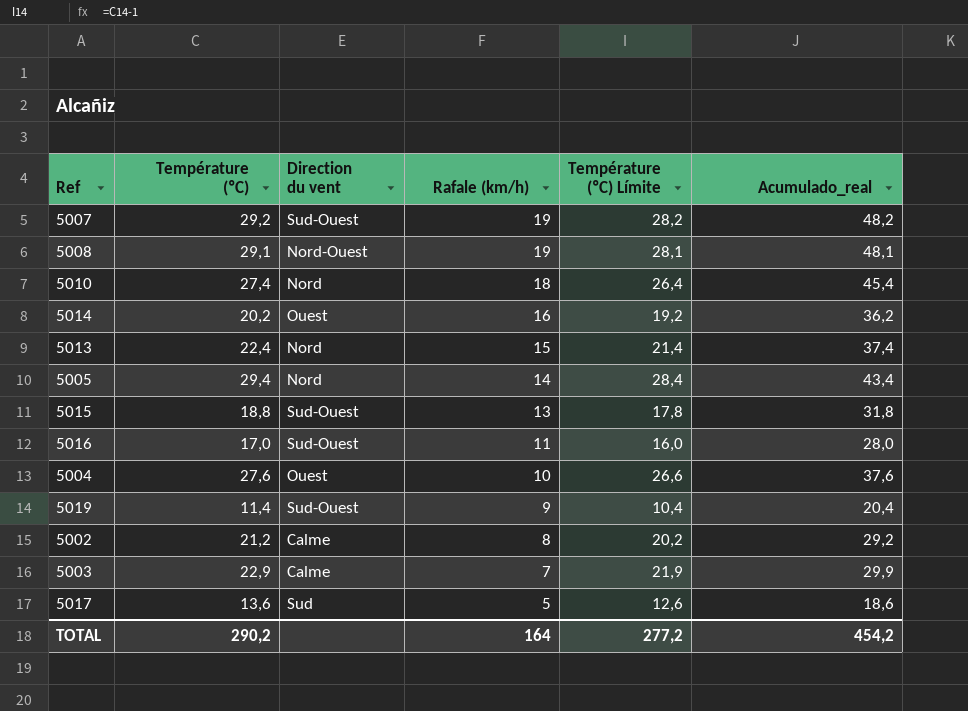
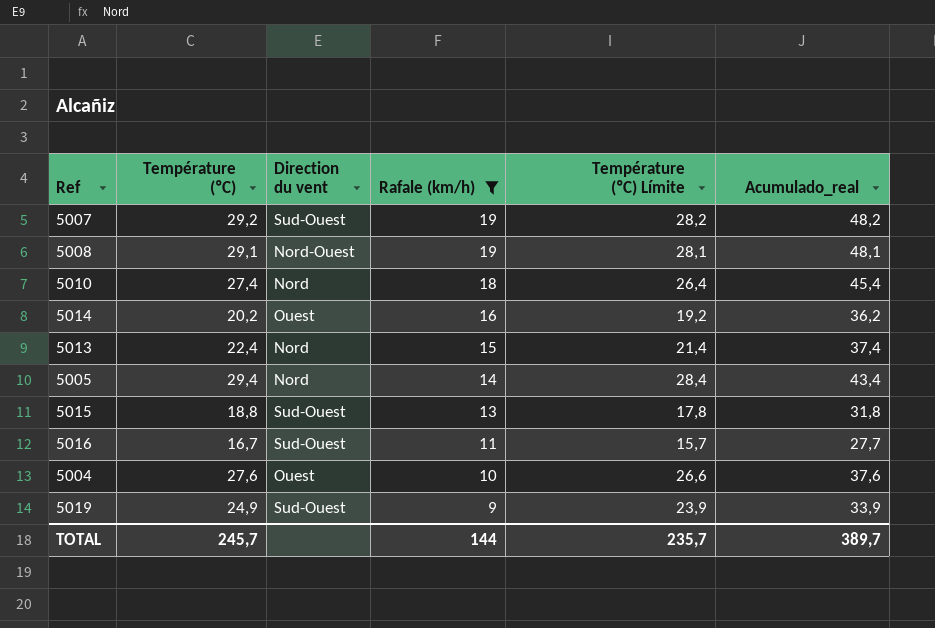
filter: none -> Rafale (km/h) >= 9
5016 | Température (ºC): 17,0 -> 16,7
5016 | Température (ºC) Límite: 16,0 -> 15,7
5016 | Acumulado_real: 28,0 -> 27,7
5019 | Température (ºC): 11,4 -> 24,9
5019 | Température (ºC) Límite: 10,4 -> 23,9
5019 | Acumulado_real: 20,4 -> 33,9
TOTAL | Température (ºC): 290,2 -> 245,7
TOTAL | Rafale (km/h): 164 -> 144
TOTAL | Température (ºC) Límite: 277,2 -> 235,7
TOTAL | Acumulado_real: 454,2 -> 389,7

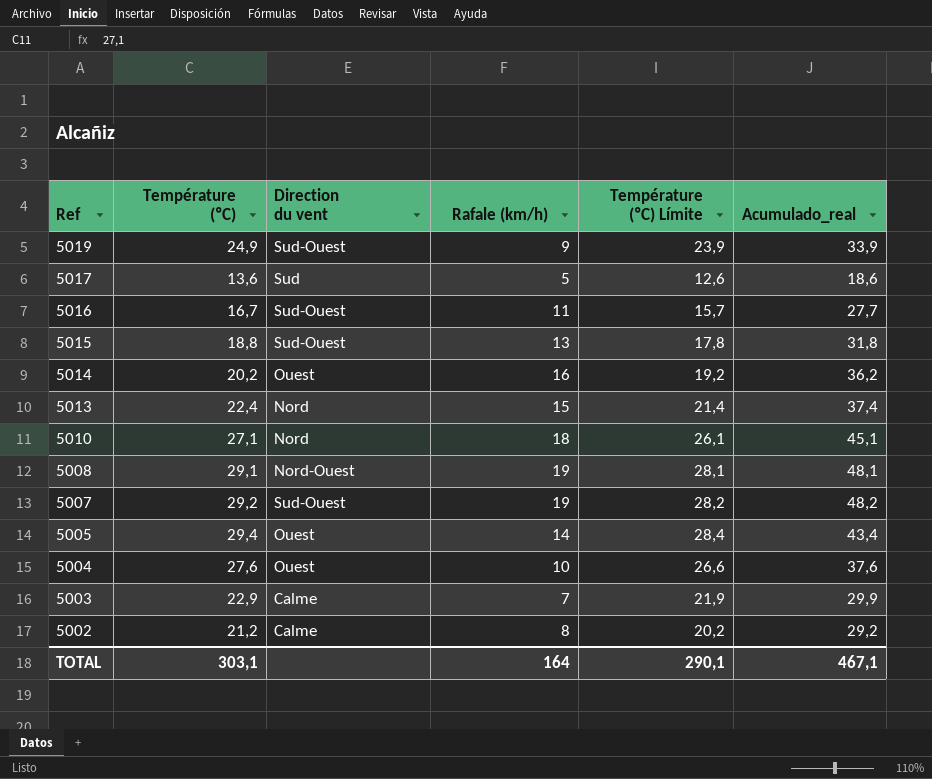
filter: Rafale (km/h) >= 9 -> none
row order: Rafale (km/h) descending -> Ref descending
5010 | Température (ºC): 27,4 -> 27,1
5010 | Température (ºC) Límite: 26,4 -> 26,1
5010 | Acumulado_real: 45,4 -> 45,1
5005 | Direction du vent: Nord -> Ouest
TOTAL | Température (ºC): 245,7 -> 303,1
TOTAL | Rafale (km/h): 144 -> 164
TOTAL | Température (ºC) Límite: 235,7 -> 290,1
TOTAL | Acumulado_real: 389,7 -> 467,1

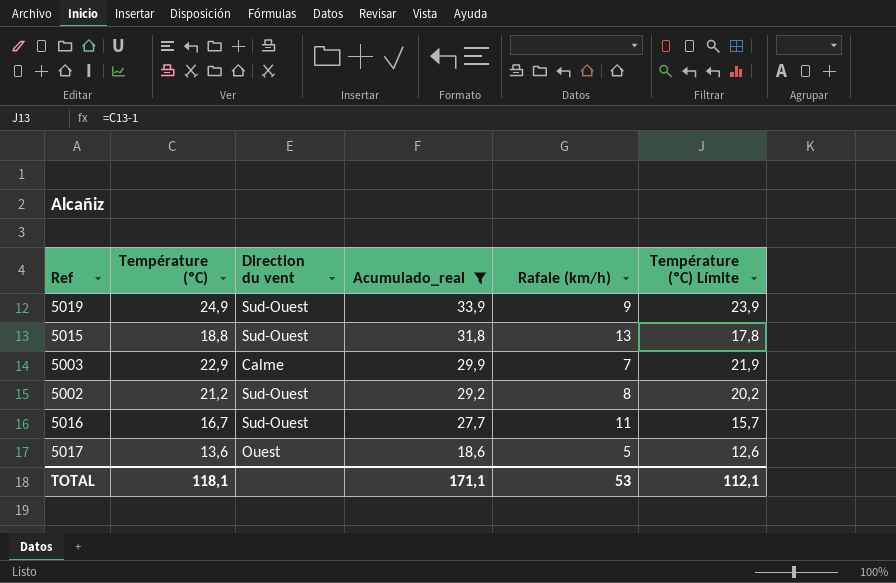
filter: none -> Acumulado_real <= 33,9
row order: Ref descending -> Acumulado_real descending
column Acumulado_real | position: 6 -> 4
5002 | Direction du vent: Calme -> Sud-Ouest
5017 | Direction du vent: Sud -> Ouest
TOTAL | Température (ºC): 303,1 -> 118,1
TOTAL | Acumulado_real: 467,1 -> 171,1
TOTAL | Rafale (km/h): 164 -> 53
TOTAL | Température (ºC) Límite: 290,1 -> 112,1

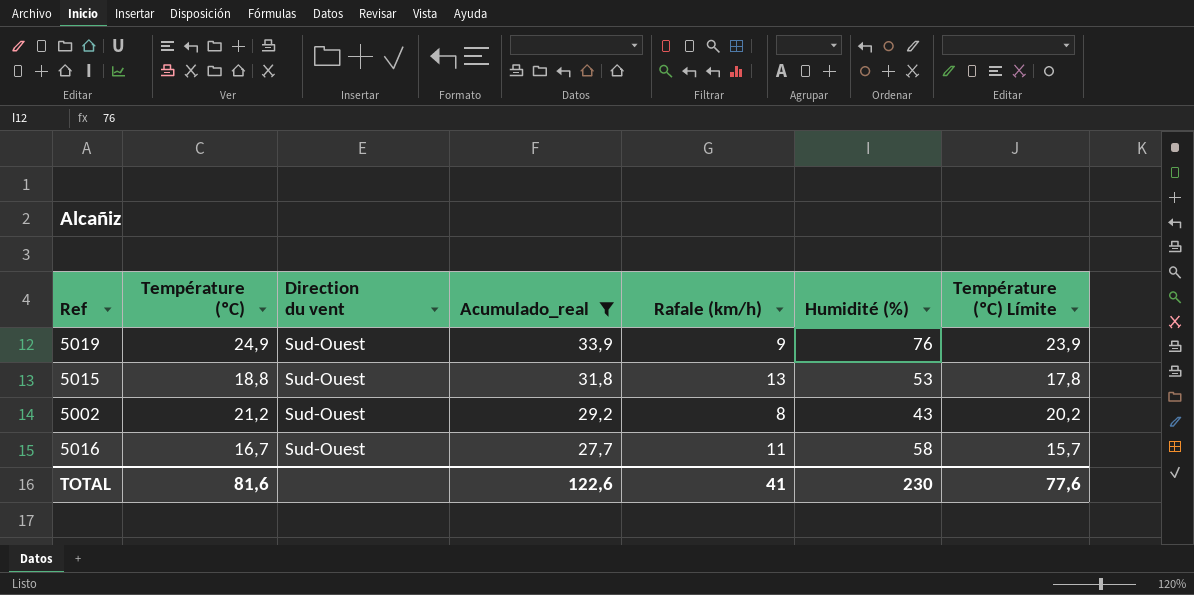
column Humidité (%) | position: none -> 6
row 5003: 22,9 | Calme | 29,9 | 7 | 21,9 -> none
row 5017: 13,6 | Ouest | 18,6 | 5 | 12,6 -> none
TOTAL | Température (ºC): 118,1 -> 81,6
TOTAL | Acumulado_real: 171,1 -> 122,6
TOTAL | Rafale (km/h): 53 -> 41
TOTAL | Température (ºC) Límite: 112,1 -> 77,6

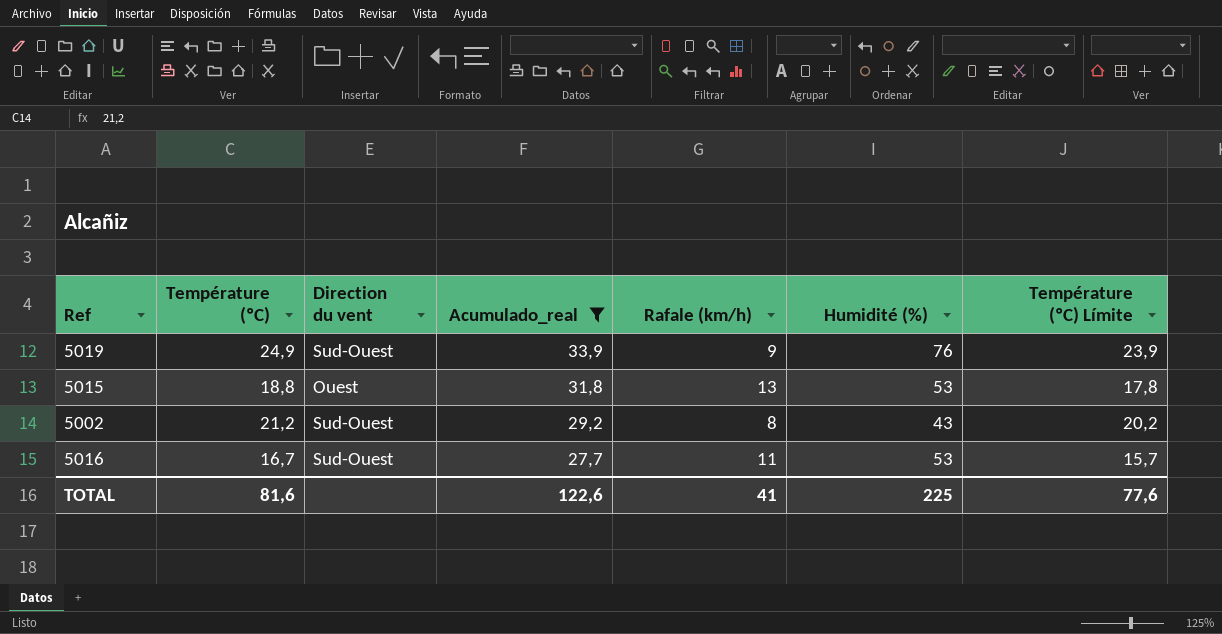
5015 | Direction du vent: Sud-Ouest -> Ouest
5016 | Humidité (%): 58 -> 53
TOTAL | Humidité (%): 230 -> 225

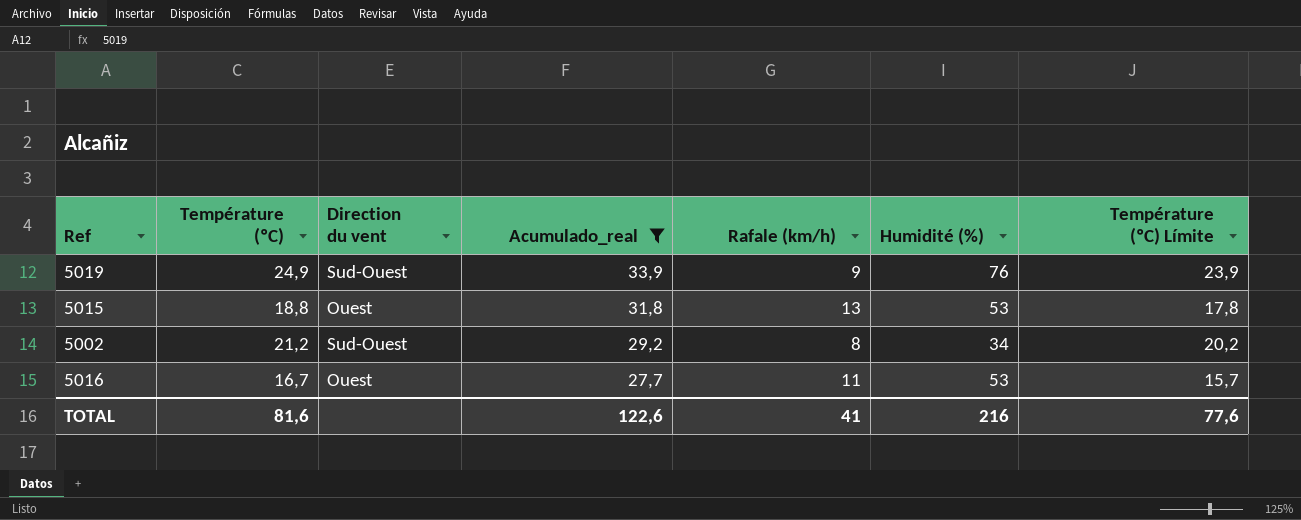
5002 | Humidité (%): 43 -> 34
5016 | Direction du vent: Sud-Ouest -> Ouest
TOTAL | Humidité (%): 225 -> 216

